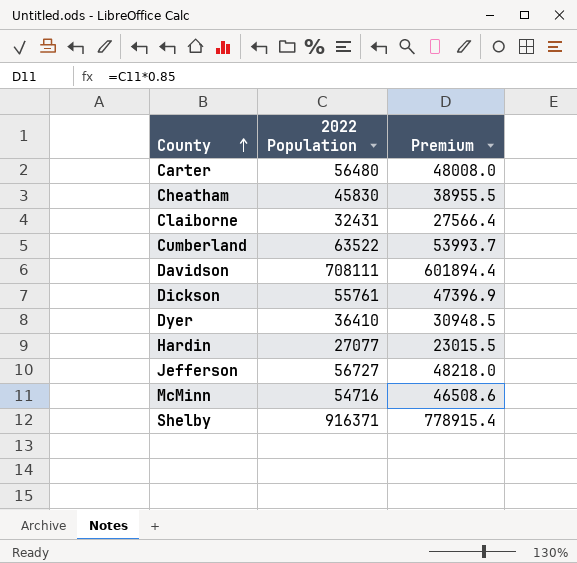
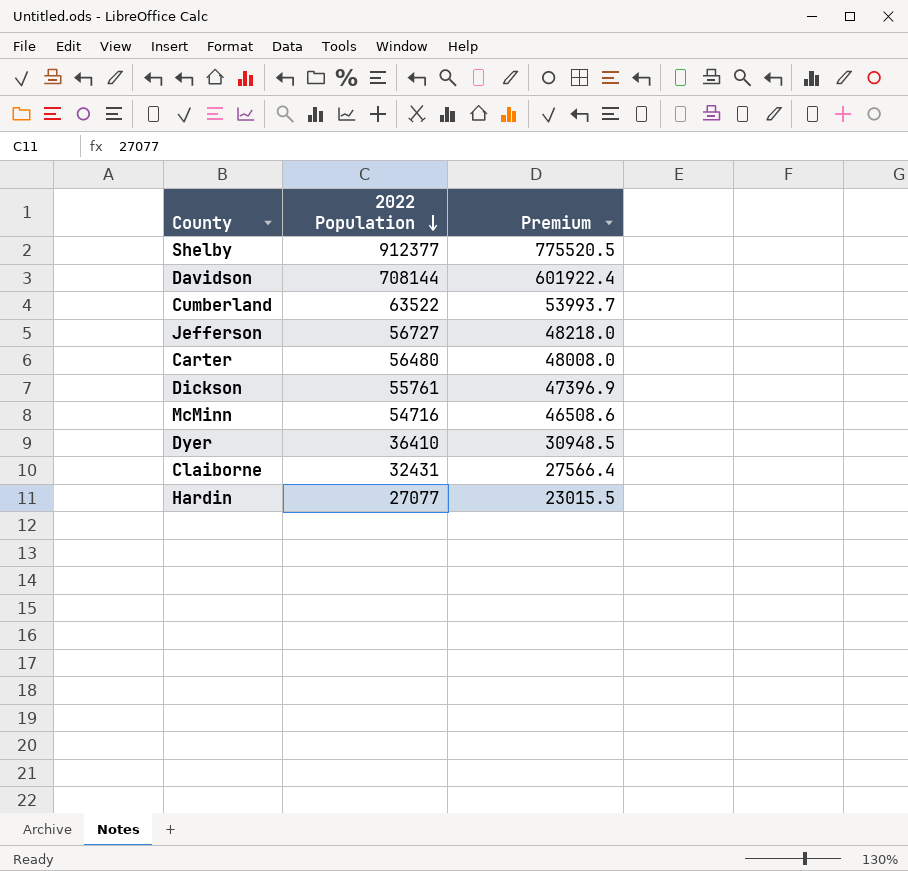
row order: County ascending -> 2022 Population descending
row Cheatham: 45830 | 38955.5 -> none
Shelby | 2022 Population: 916371 -> 912377
Shelby | Premium: 778915.4 -> 775520.5
Davidson | 2022 Population: 708111 -> 708144
Davidson | Premium: 601894.4 -> 601922.4

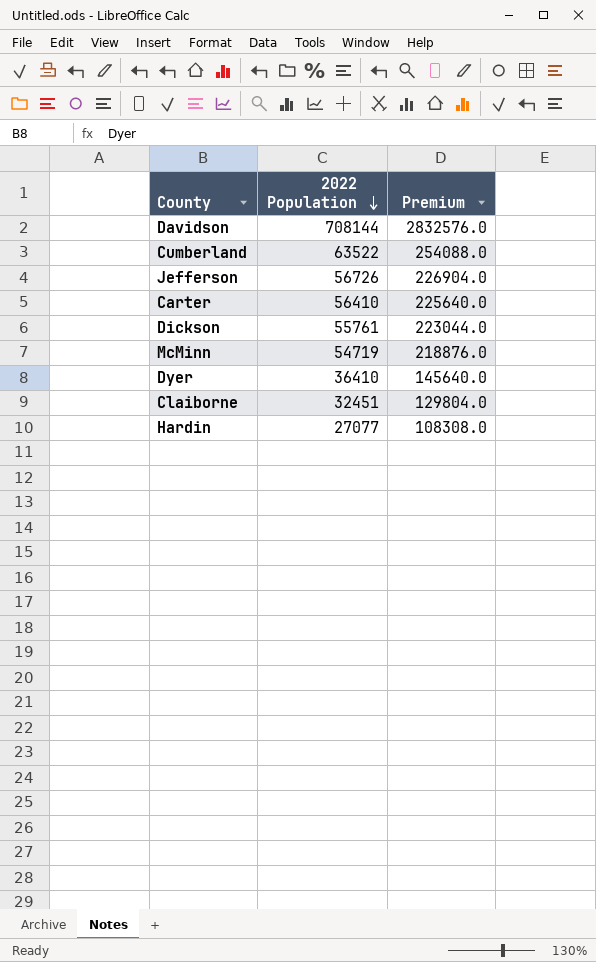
column Premium | formula: [2022 Population] * 0.85 -> [2022 Population] * 4
row Shelby: 912377 | 775520.5 -> none
Jefferson | 2022 Population: 56727 -> 56726
Carter | 2022 Population: 56480 -> 56410
McMinn | 2022 Population: 54716 -> 54719
Claiborne | 2022 Population: 32431 -> 32451

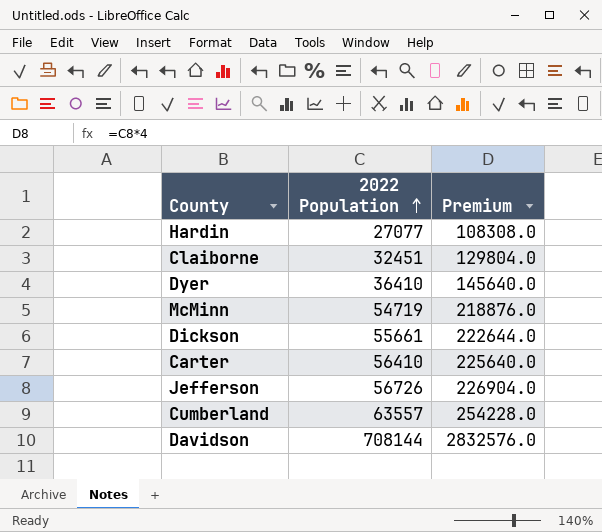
row order: 2022 Population descending -> 2022 Population ascending
Dickson | 2022 Population: 55761 -> 55661
Dickson | Premium: 223044.0 -> 222644.0
Cumberland | 2022 Population: 63522 -> 63557
Cumberland | Premium: 254088.0 -> 254228.0

